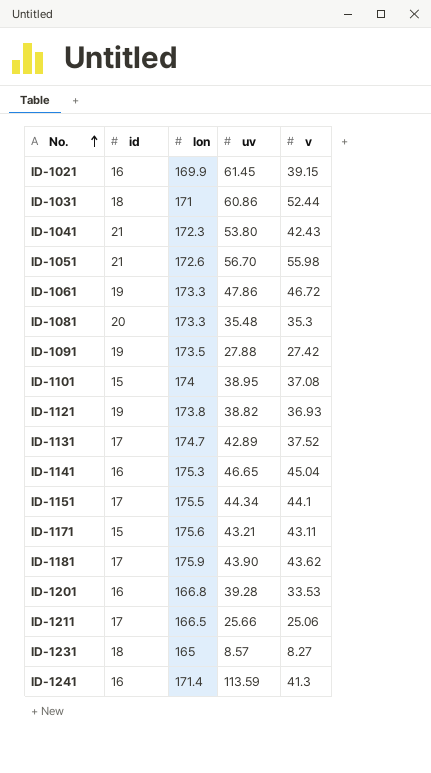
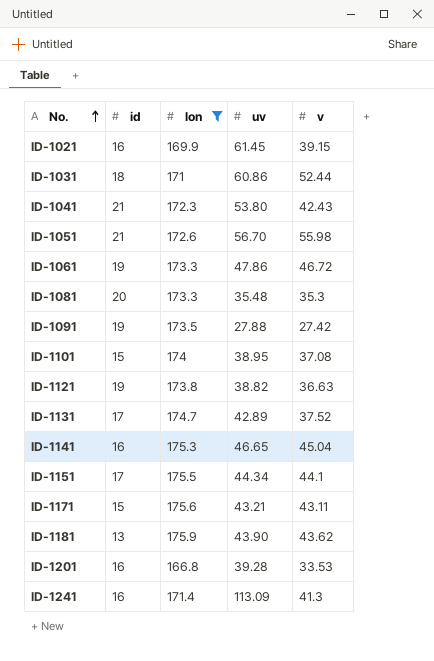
filter: none -> lon >= 166.8
ID-1121 | v: 36.93 -> 36.63
ID-1181 | id: 17 -> 13
ID-1241 | uv: 113.59 -> 113.09

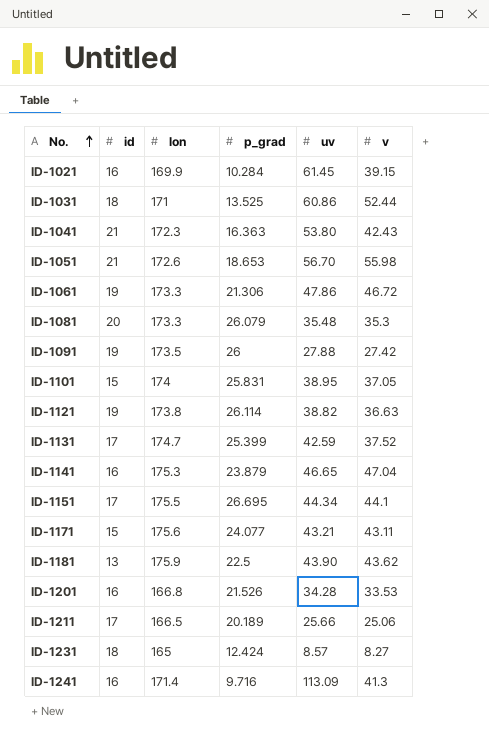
filter: lon >= 166.8 -> none
column p_grad | position: none -> 4
ID-1101 | v: 37.08 -> 37.05
ID-1131 | uv: 42.89 -> 42.59
ID-1141 | v: 45.04 -> 47.04
ID-1201 | uv: 39.28 -> 34.28

